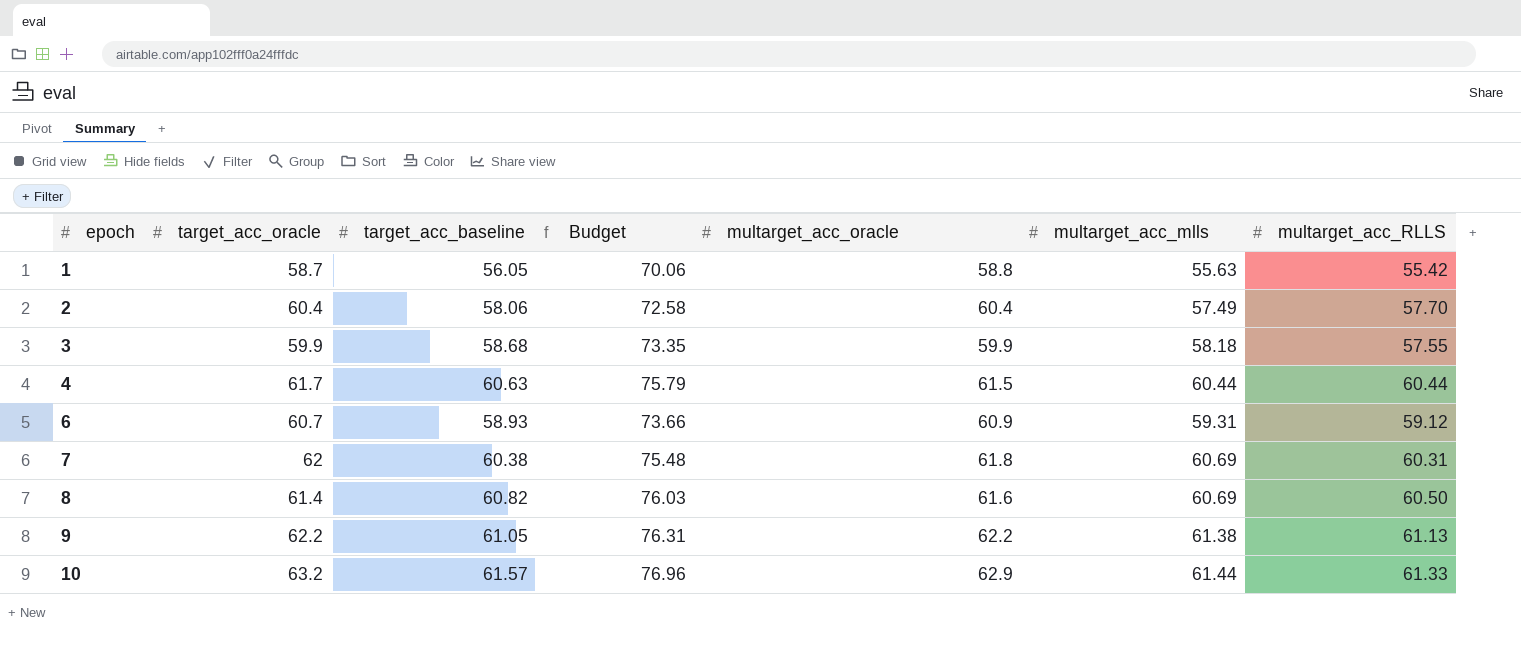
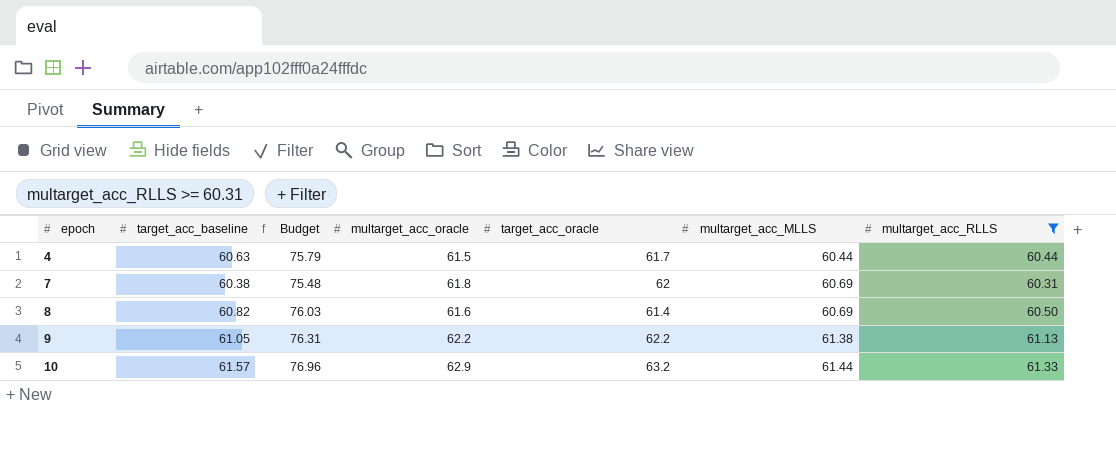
filter: none -> multarget_acc_RLLS >= 60.31
column target_acc_oracle | position: 2 -> 5
column name: multarget_acc_mlls -> multarget_acc_MLLS

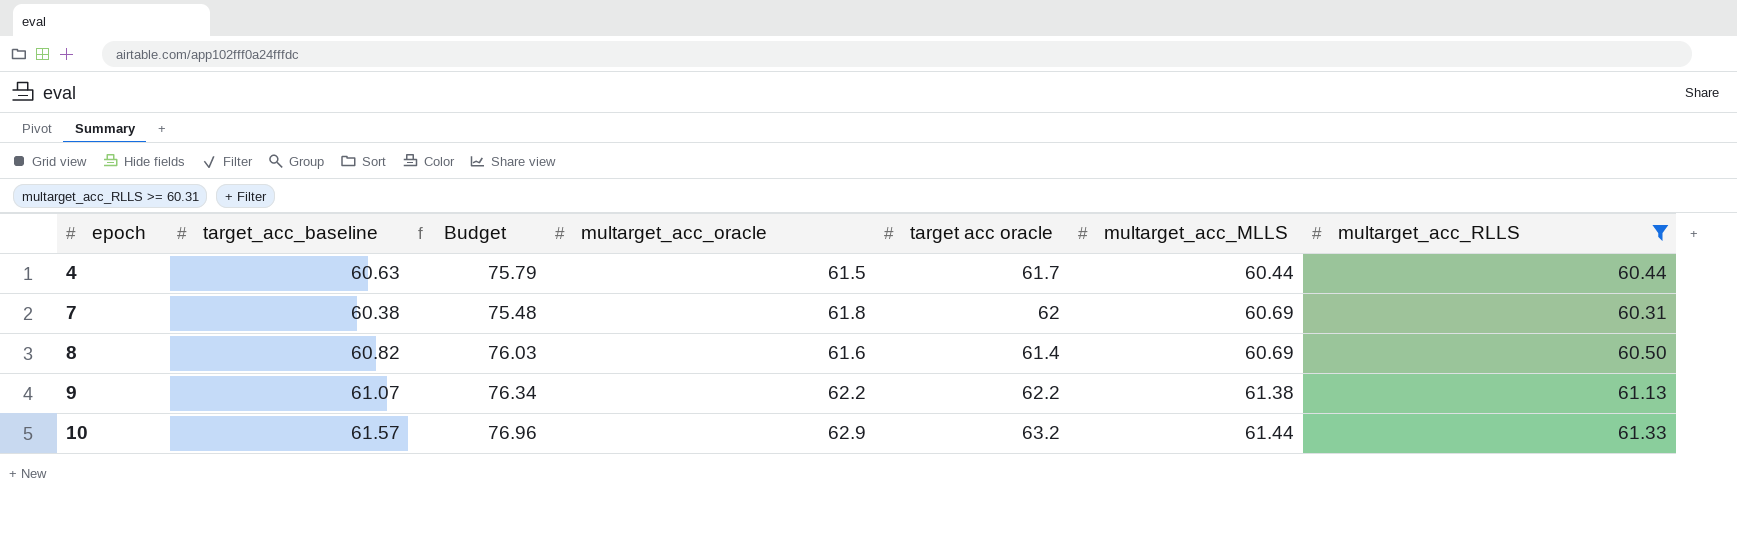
column name: target_acc_oracle -> target acc oracle
9 | target_acc_baseline: 61.05 -> 61.07
9 | Budget: 76.31 -> 76.34

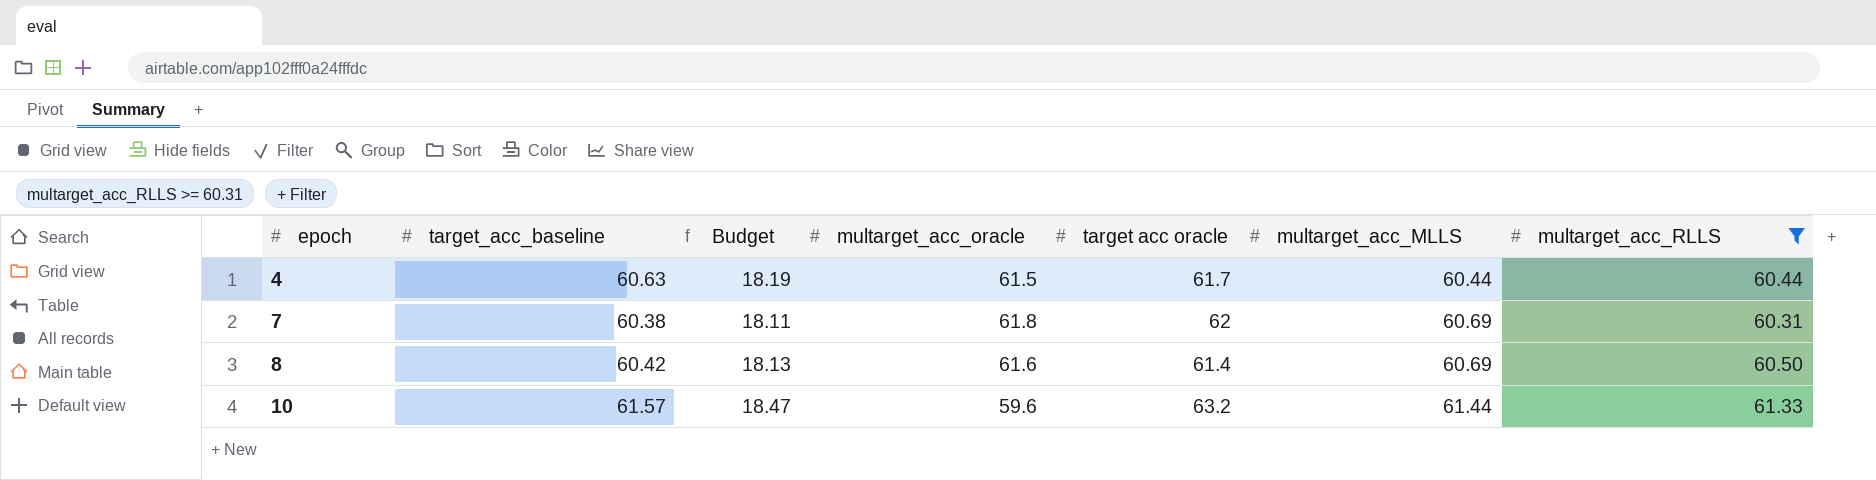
column Budget | formula: [target_acc_baseline] * 1.25 -> [target_acc_baseline] * 0.3
row 9: 61.07 | 76.34 | 62.2 | 62.2 | 61.38 | 61.13 -> none
8 | target_acc_baseline: 60.82 -> 60.42
10 | multarget_acc_oracle: 62.9 -> 59.6

